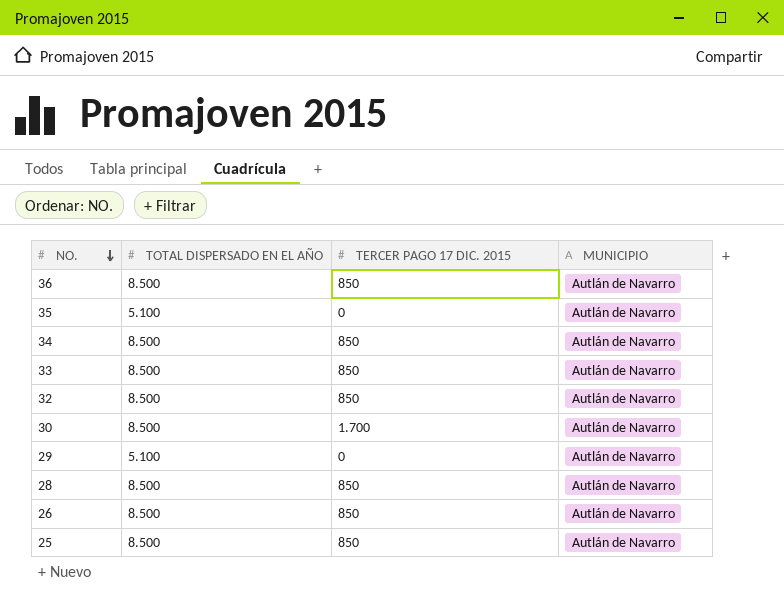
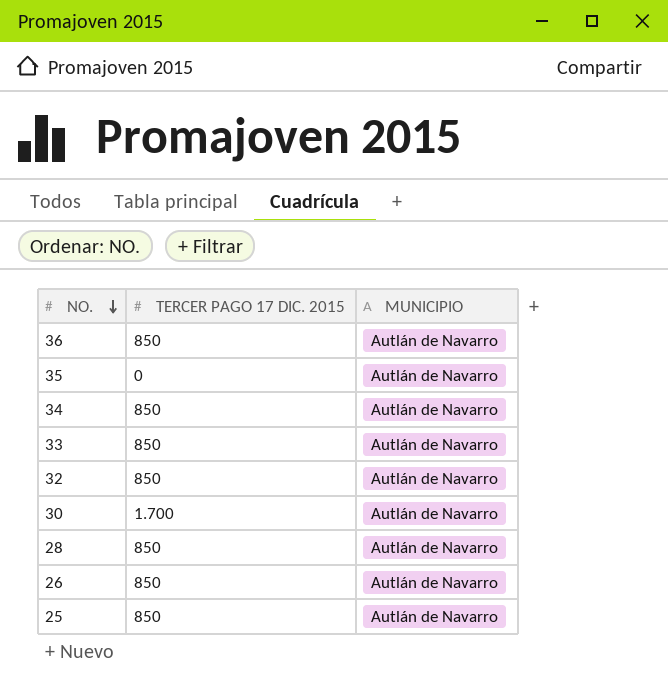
column TOTAL DISPERSADO EN EL AÑO | position: 2 -> none
row 29: 5.100 | 0 | Autlán de Navarro -> none

